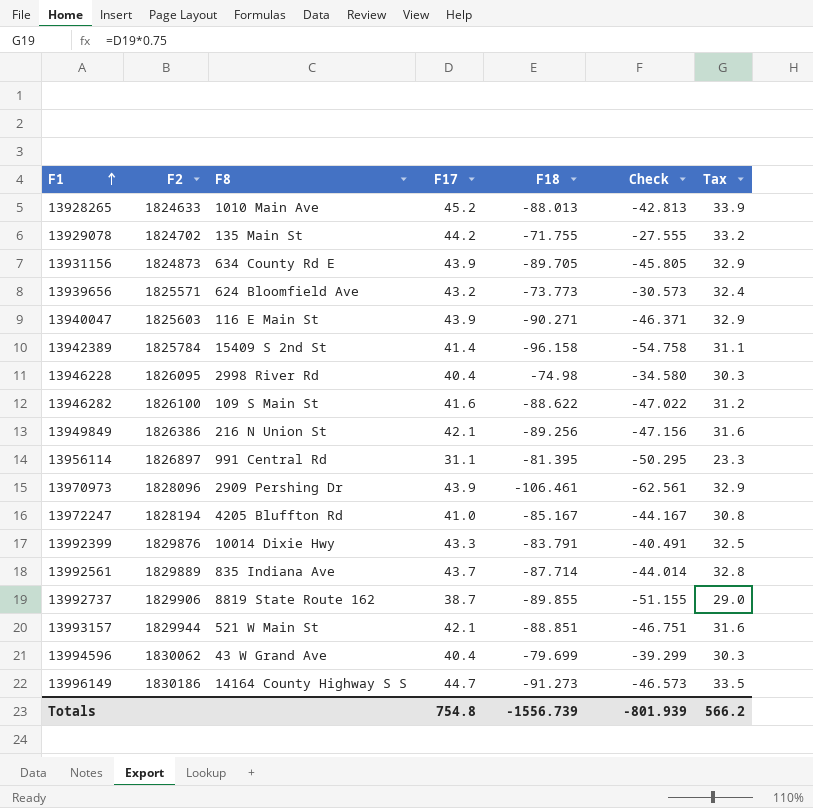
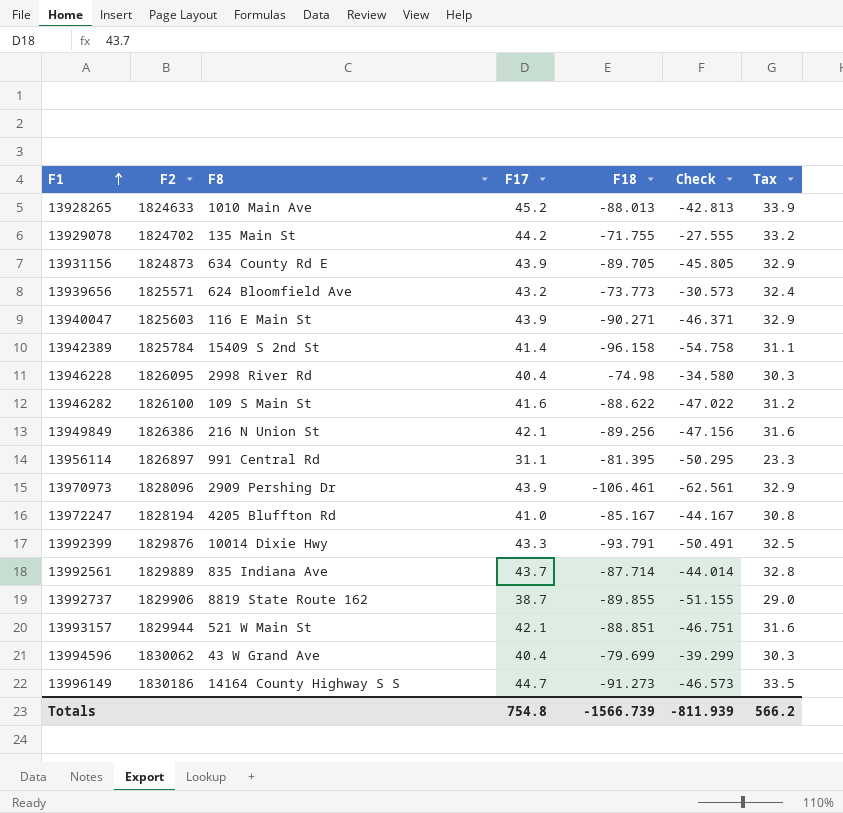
13992399 | F18: -83.791 -> -93.791
13992399 | Check: -40.491 -> -50.491
Totals | F18: -1556.739 -> -1566.739
Totals | Check: -801.939 -> -811.939

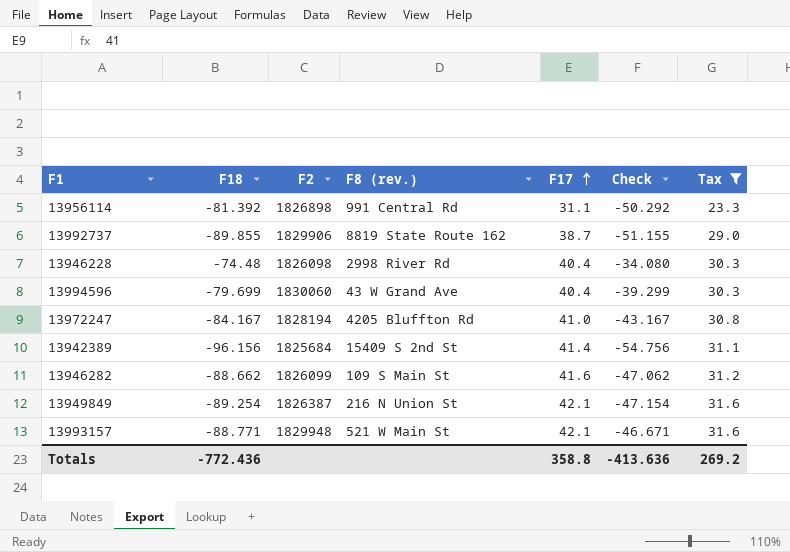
filter: none -> Tax <= 31.6
row order: F1 ascending -> F17 ascending
column F18 | position: 5 -> 2
column name: F8 -> F8 (rev.)
13956114 | F18: -81.395 -> -81.392
13956114 | F2: 1826897 -> 1826898
13956114 | Check: -50.295 -> -50.292
13946228 | F18: -74.98 -> -74.48
13946228 | F2: 1826095 -> 1826098
13946228 | Check: -34.580 -> -34.080
13994596 | F2: 1830062 -> 1830060
13972247 | F18: -85.167 -> -84.167
13972247 | Check: -44.167 -> -43.167
13942389 | F18: -96.158 -> -96.156
13942389 | F2: 1825784 -> 1825684
13942389 | Check: -54.758 -> -54.756
13946282 | F18: -88.622 -> -88.662
13946282 | F2: 1826100 -> 1826099
13946282 | Check: -47.022 -> -47.062
13949849 | F18: -89.256 -> -89.254
13949849 | F2: 1826386 -> 1826387
13949849 | Check: -47.156 -> -47.154
13993157 | F18: -88.851 -> -88.771
13993157 | F2: 1829944 -> 1829948
13993157 | Check: -46.751 -> -46.671
Totals | F18: -1566.739 -> -772.436
Totals | F17: 754.8 -> 358.8
Totals | Check: -811.939 -> -413.636
Totals | Tax: 566.2 -> 269.2

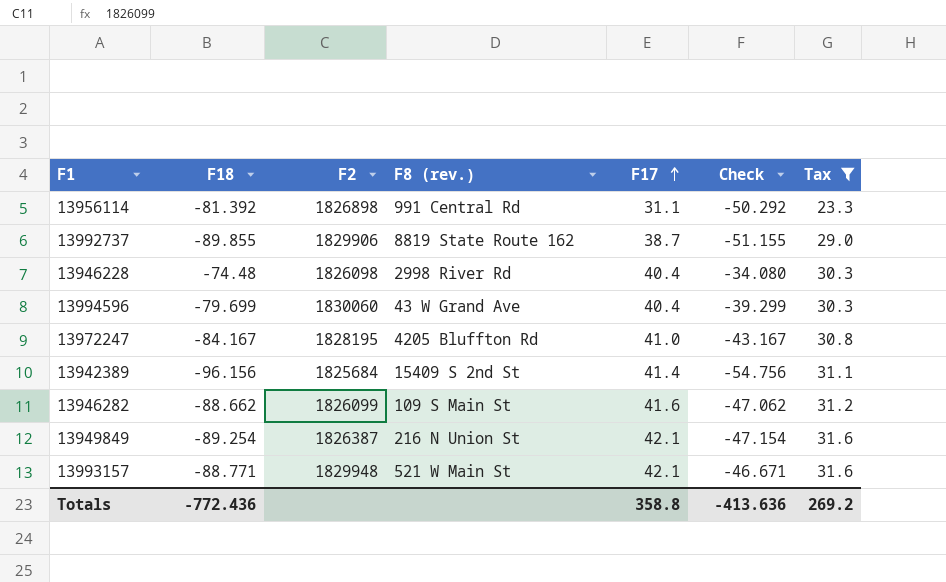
13972247 | F2: 1828194 -> 1828195

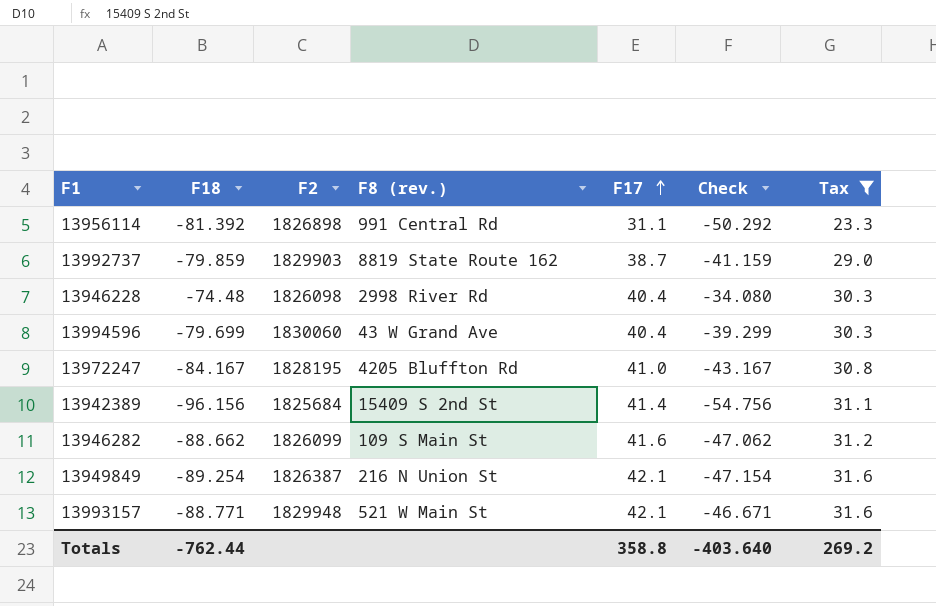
13992737 | F18: -89.855 -> -79.859
13992737 | F2: 1829906 -> 1829903
13992737 | Check: -51.155 -> -41.159
Totals | F18: -772.436 -> -762.44
Totals | Check: -413.636 -> -403.640

